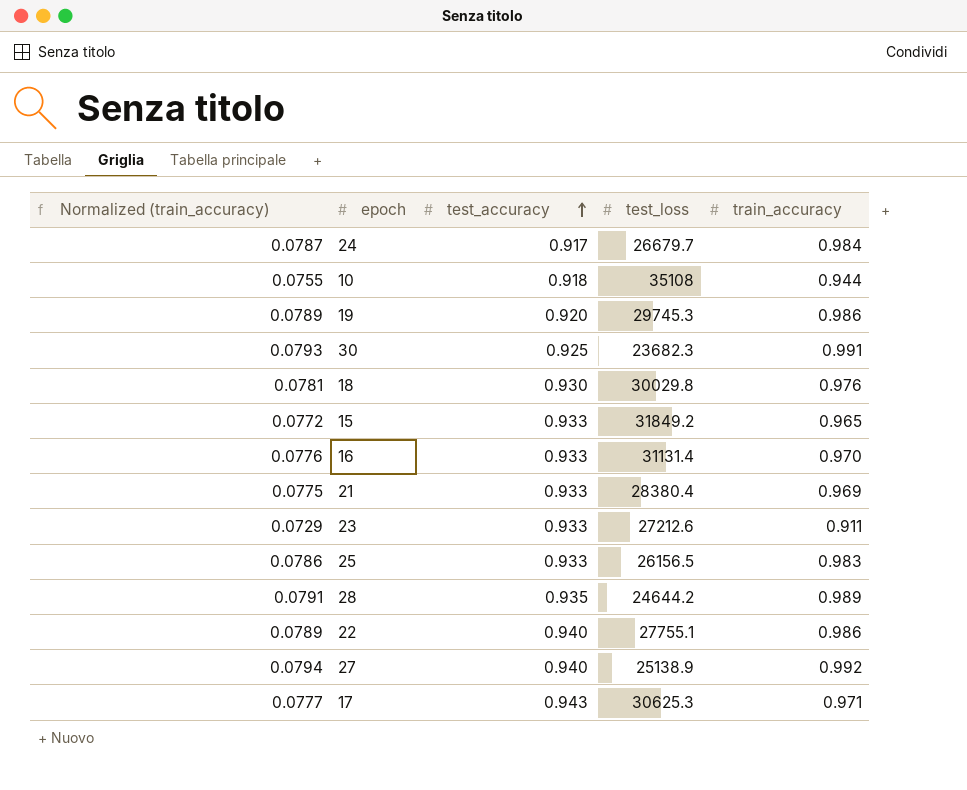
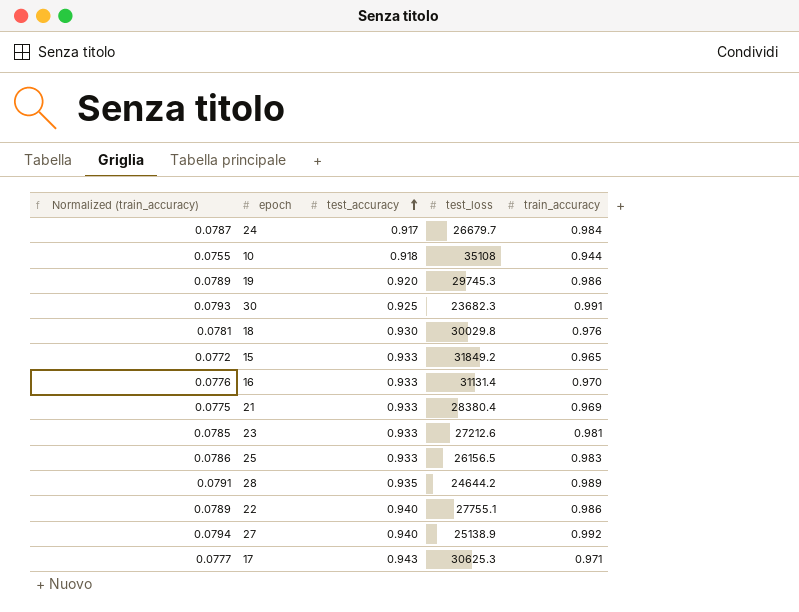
23 | Normalized (train_accuracy): 0.0729 -> 0.0785
23 | train_accuracy: 0.911 -> 0.981

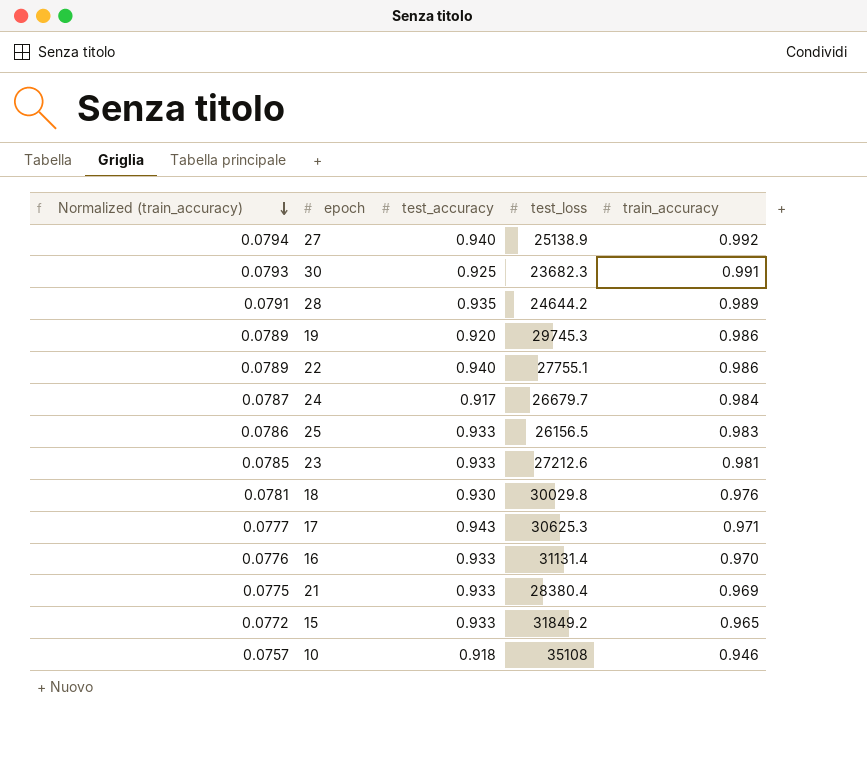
row order: test_accuracy ascending -> Normalized (train_accuracy) descending
10 | Normalized (train_accuracy): 0.0755 -> 0.0757
10 | train_accuracy: 0.944 -> 0.946

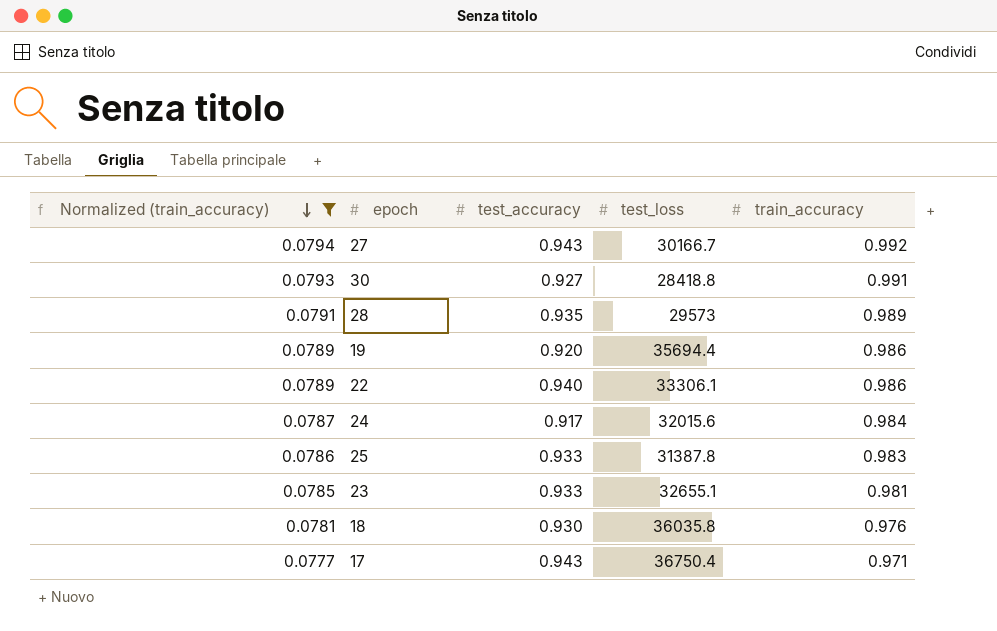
filter: none -> Normalized (train_accuracy) >= 0.0777
27 | test_accuracy: 0.940 -> 0.943
27 | test_loss: 25138.9 -> 30166.7
30 | test_accuracy: 0.925 -> 0.927
30 | test_loss: 23682.3 -> 28418.8
28 | test_loss: 24644.2 -> 29573
19 | test_loss: 29745.3 -> 35694.4
22 | test_loss: 27755.1 -> 33306.1
24 | test_loss: 26679.7 -> 32015.6
25 | test_loss: 26156.5 -> 31387.8
23 | test_loss: 27212.6 -> 32655.1
18 | test_loss: 30029.8 -> 36035.8
17 | test_loss: 30625.3 -> 36750.4

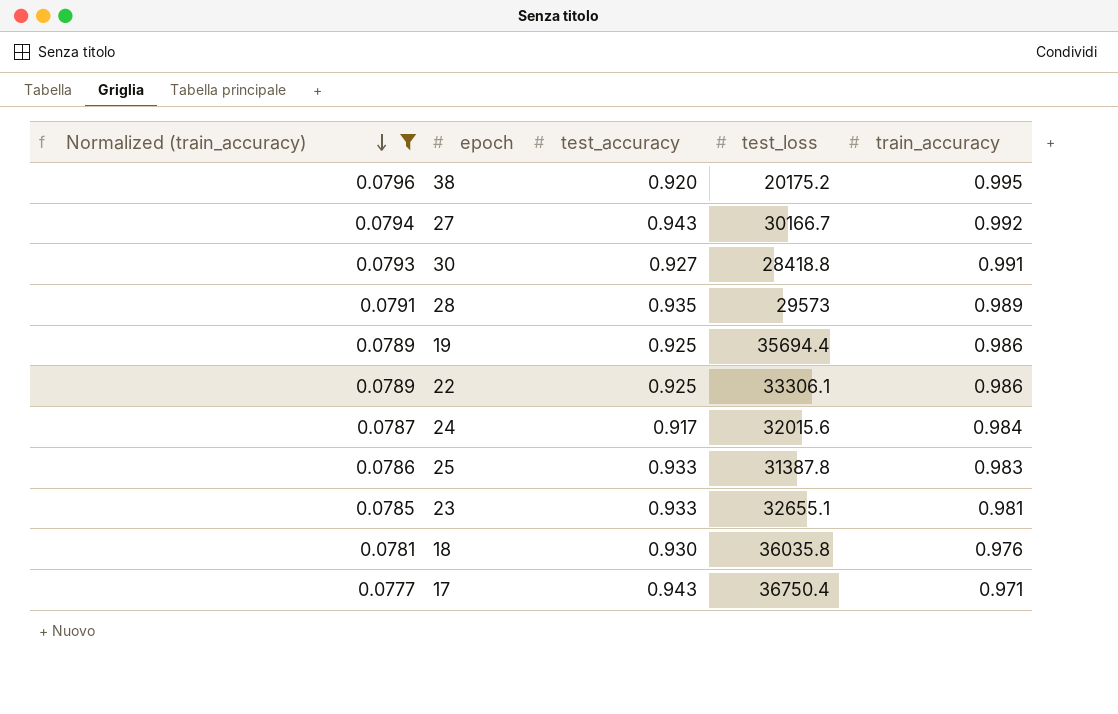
row 38: none -> 0.0796 | 0.920 | 20175.2 | 0.995
19 | test_accuracy: 0.920 -> 0.925
22 | test_accuracy: 0.940 -> 0.925

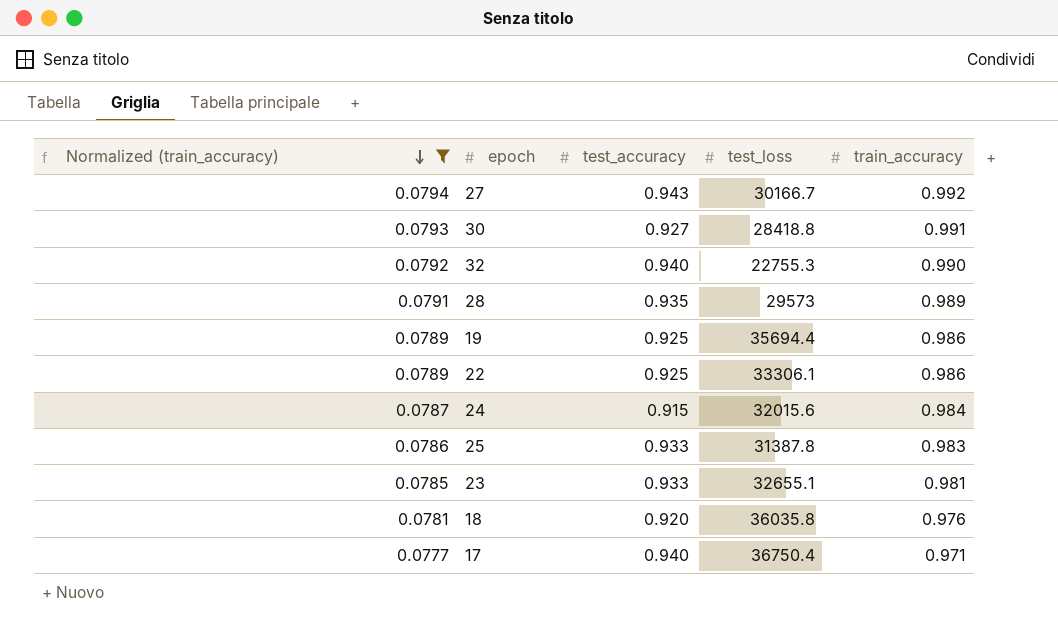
row 38: 0.0796 | 0.920 | 20175.2 | 0.995 -> none
row 32: none -> 0.0792 | 0.940 | 22755.3 | 0.990
24 | test_accuracy: 0.917 -> 0.915
18 | test_accuracy: 0.930 -> 0.920
17 | test_accuracy: 0.943 -> 0.940

